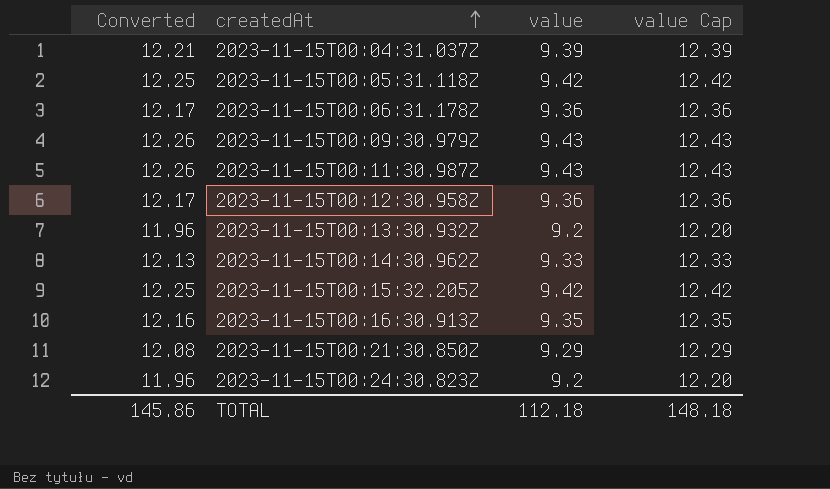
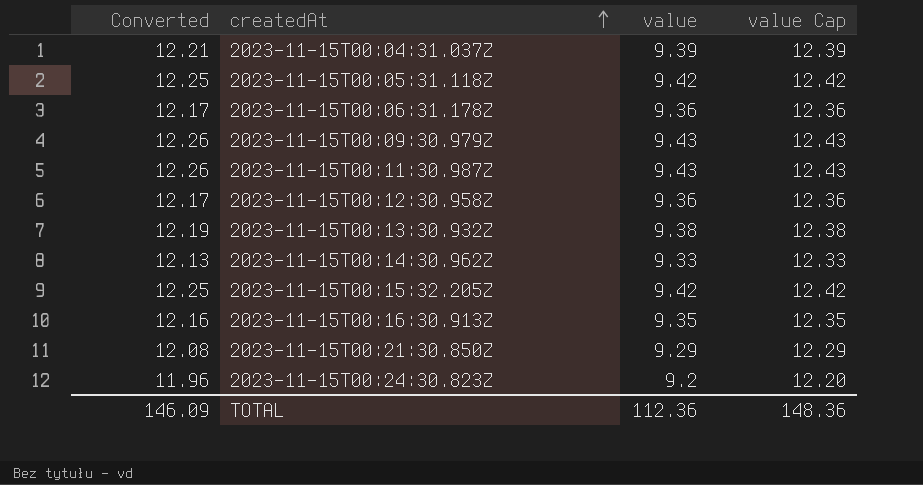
2023-11-15T00:13:30.932Z | Converted: 11.96 -> 12.19
2023-11-15T00:13:30.932Z | value: 9.2 -> 9.38
2023-11-15T00:13:30.932Z | value Cap: 12.20 -> 12.38
TOTAL | Converted: 145.86 -> 146.09
TOTAL | value: 112.18 -> 112.36
TOTAL | value Cap: 148.18 -> 148.36

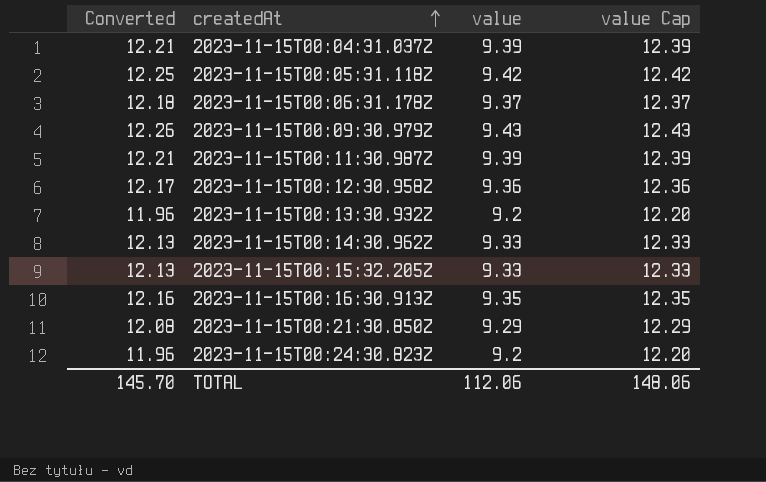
2023-11-15T00:06:31.178Z | Converted: 12.17 -> 12.18
2023-11-15T00:06:31.178Z | value: 9.36 -> 9.37
2023-11-15T00:06:31.178Z | value Cap: 12.36 -> 12.37
2023-11-15T00:11:30.987Z | Converted: 12.26 -> 12.21
2023-11-15T00:11:30.987Z | value: 9.43 -> 9.39
2023-11-15T00:11:30.987Z | value Cap: 12.43 -> 12.39
2023-11-15T00:13:30.932Z | Converted: 12.19 -> 11.96
2023-11-15T00:13:30.932Z | value: 9.38 -> 9.2
2023-11-15T00:13:30.932Z | value Cap: 12.38 -> 12.20
2023-11-15T00:15:32.205Z | Converted: 12.25 -> 12.13
2023-11-15T00:15:32.205Z | value: 9.42 -> 9.33
2023-11-15T00:15:32.205Z | value Cap: 12.42 -> 12.33
TOTAL | Converted: 146.09 -> 145.70
TOTAL | value: 112.36 -> 112.06
TOTAL | value Cap: 148.36 -> 148.06

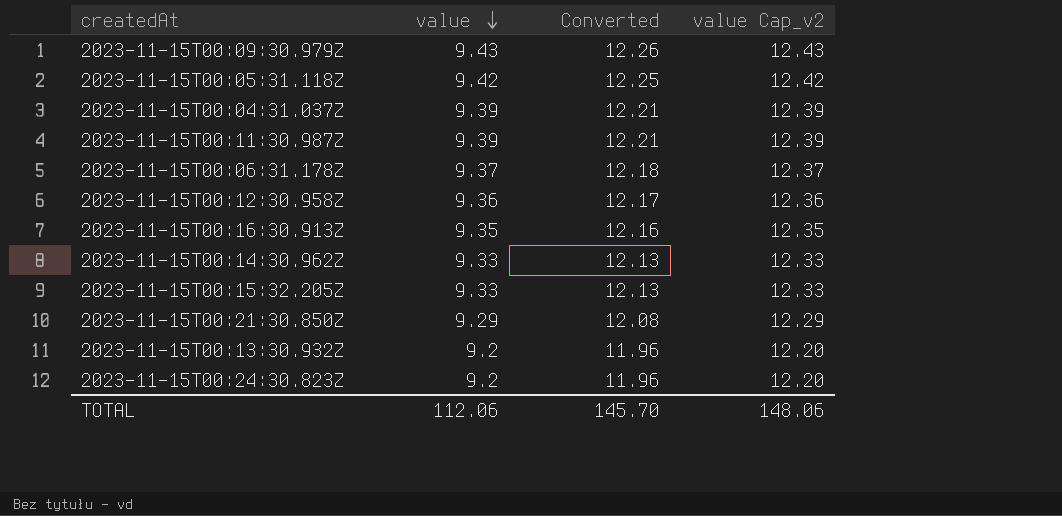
row order: createdAt ascending -> value descending
column Converted | position: 1 -> 3
column name: value Cap -> value Cap_v2

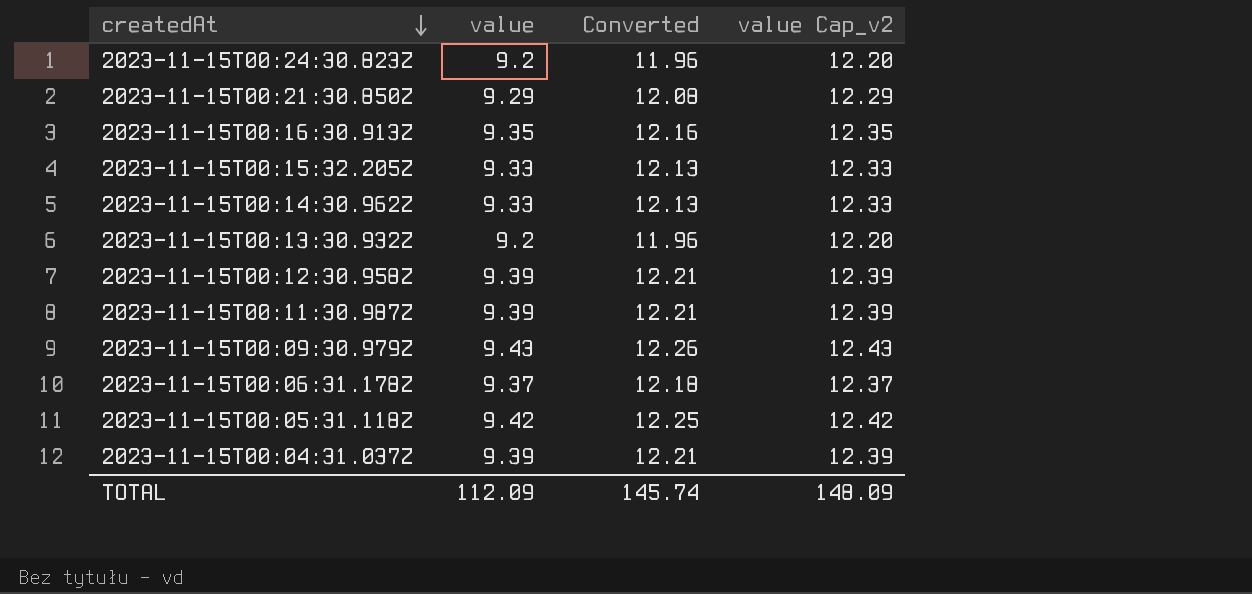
row order: value descending -> createdAt descending
2023-11-15T00:12:30.958Z | value: 9.36 -> 9.39
2023-11-15T00:12:30.958Z | Converted: 12.17 -> 12.21
2023-11-15T00:12:30.958Z | value Cap_v2: 12.36 -> 12.39
TOTAL | value: 112.06 -> 112.09
TOTAL | Converted: 145.70 -> 145.74
TOTAL | value Cap_v2: 148.06 -> 148.09

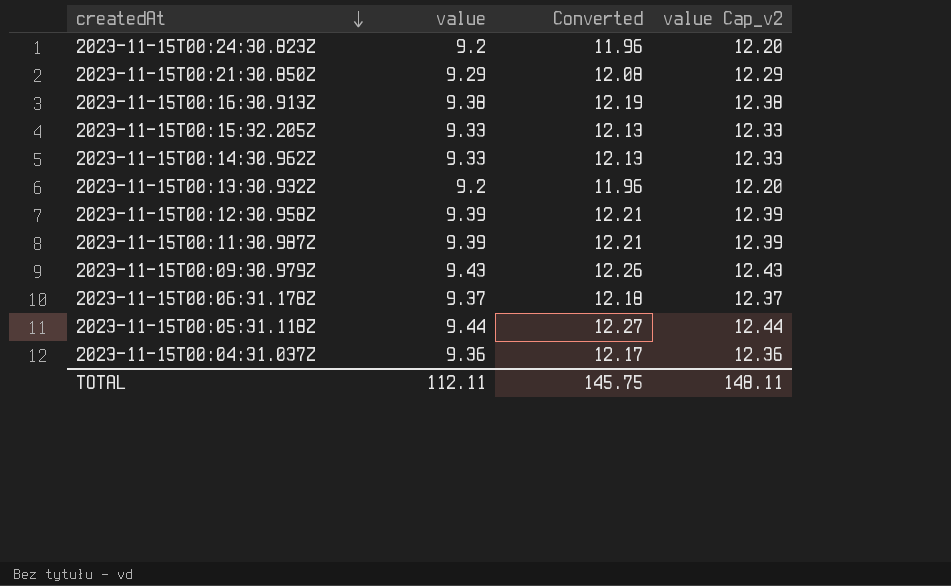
2023-11-15T00:16:30.913Z | value: 9.35 -> 9.38
2023-11-15T00:16:30.913Z | Converted: 12.16 -> 12.19
2023-11-15T00:16:30.913Z | value Cap_v2: 12.35 -> 12.38
2023-11-15T00:05:31.118Z | value: 9.42 -> 9.44
2023-11-15T00:05:31.118Z | Converted: 12.25 -> 12.27
2023-11-15T00:05:31.118Z | value Cap_v2: 12.42 -> 12.44
2023-11-15T00:04:31.037Z | value: 9.39 -> 9.36
2023-11-15T00:04:31.037Z | Converted: 12.21 -> 12.17
2023-11-15T00:04:31.037Z | value Cap_v2: 12.39 -> 12.36
TOTAL | value: 112.09 -> 112.11
TOTAL | Converted: 145.74 -> 145.75
TOTAL | value Cap_v2: 148.09 -> 148.11

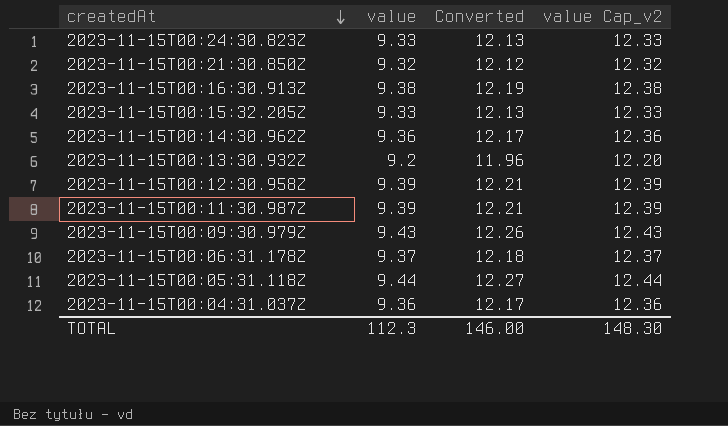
2023-11-15T00:24:30.823Z | value: 9.2 -> 9.33
2023-11-15T00:24:30.823Z | Converted: 11.96 -> 12.13
2023-11-15T00:24:30.823Z | value Cap_v2: 12.20 -> 12.33
2023-11-15T00:21:30.850Z | value: 9.29 -> 9.32
2023-11-15T00:21:30.850Z | Converted: 12.08 -> 12.12
2023-11-15T00:21:30.850Z | value Cap_v2: 12.29 -> 12.32
2023-11-15T00:14:30.962Z | value: 9.33 -> 9.36
2023-11-15T00:14:30.962Z | Converted: 12.13 -> 12.17
2023-11-15T00:14:30.962Z | value Cap_v2: 12.33 -> 12.36
TOTAL | value: 112.11 -> 112.3
TOTAL | Converted: 145.75 -> 146.00
TOTAL | value Cap_v2: 148.11 -> 148.30

